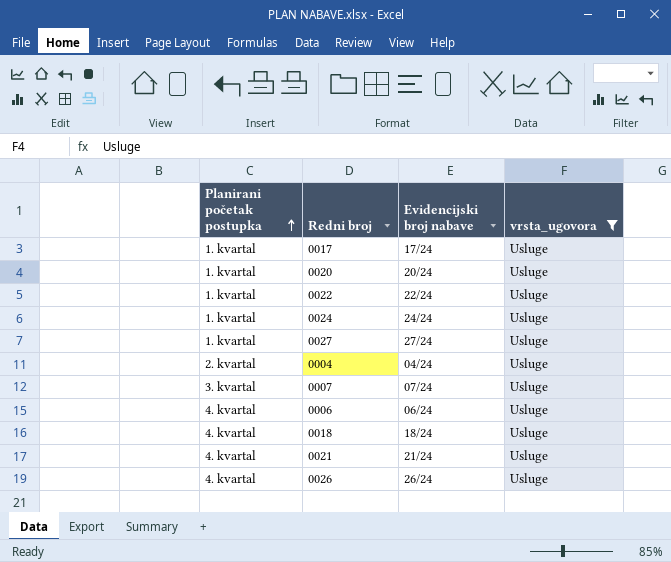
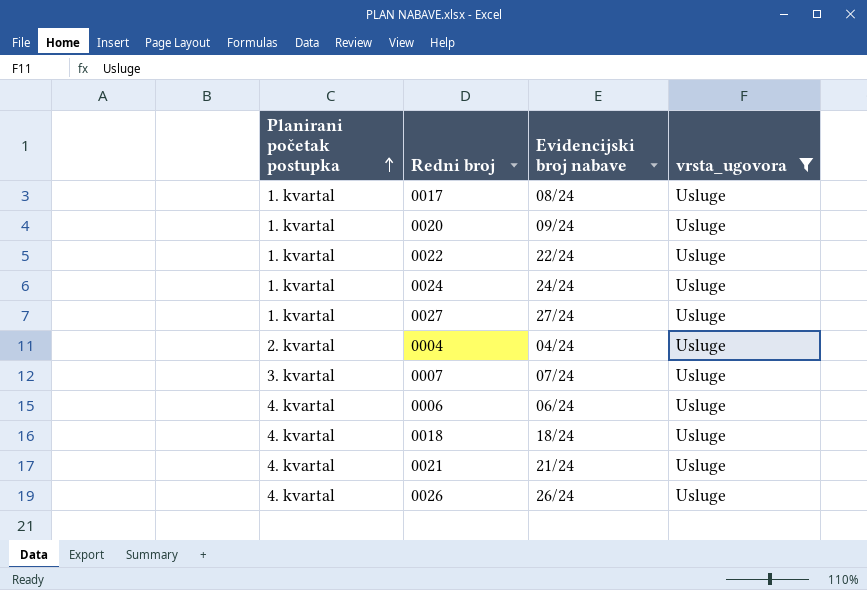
0017 | Evidencijski broj nabave: 17/24 -> 08/24
0020 | Evidencijski broj nabave: 20/24 -> 09/24

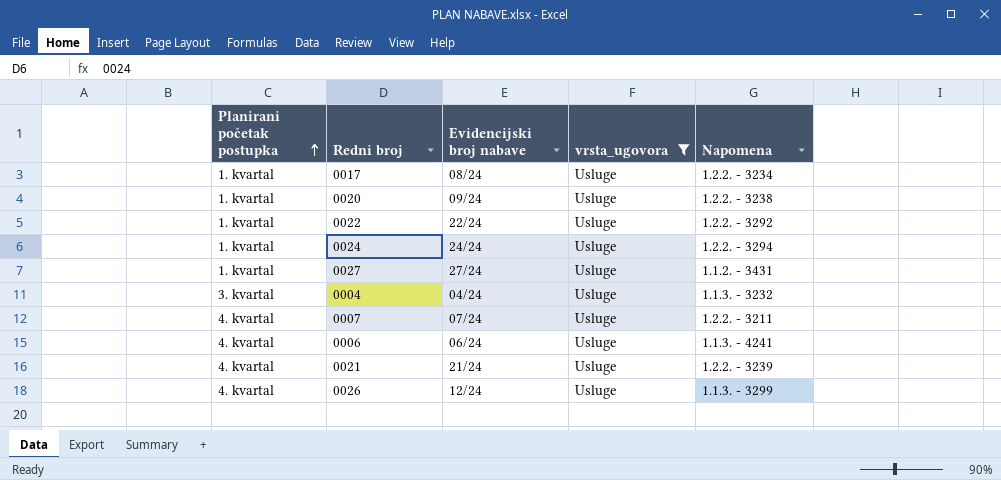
column Napomena | position: none -> 5
row 0018: 4. kvartal | 18/24 | Usluge -> none
0004 | Planirani početak postupka: 2. kvartal -> 3. kvartal
0007 | Planirani početak postupka: 3. kvartal -> 4. kvartal
0026 | Evidencijski broj nabave: 26/24 -> 12/24

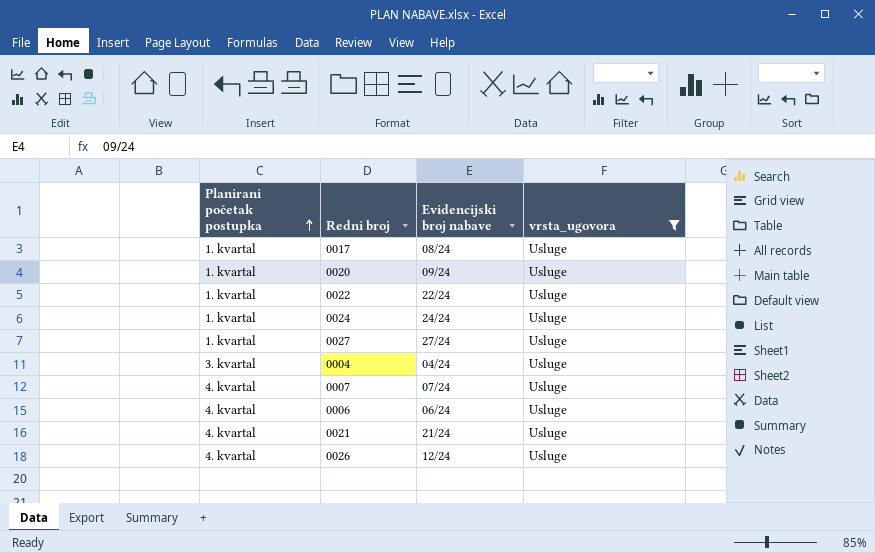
column Napomena | position: 5 -> none

